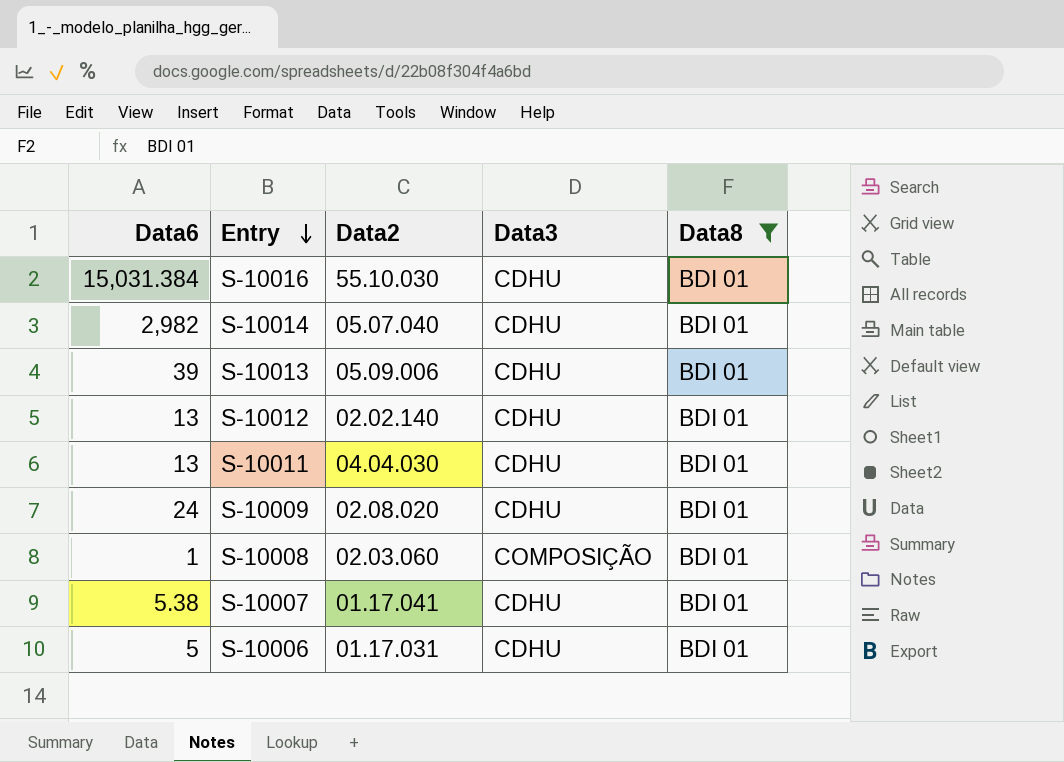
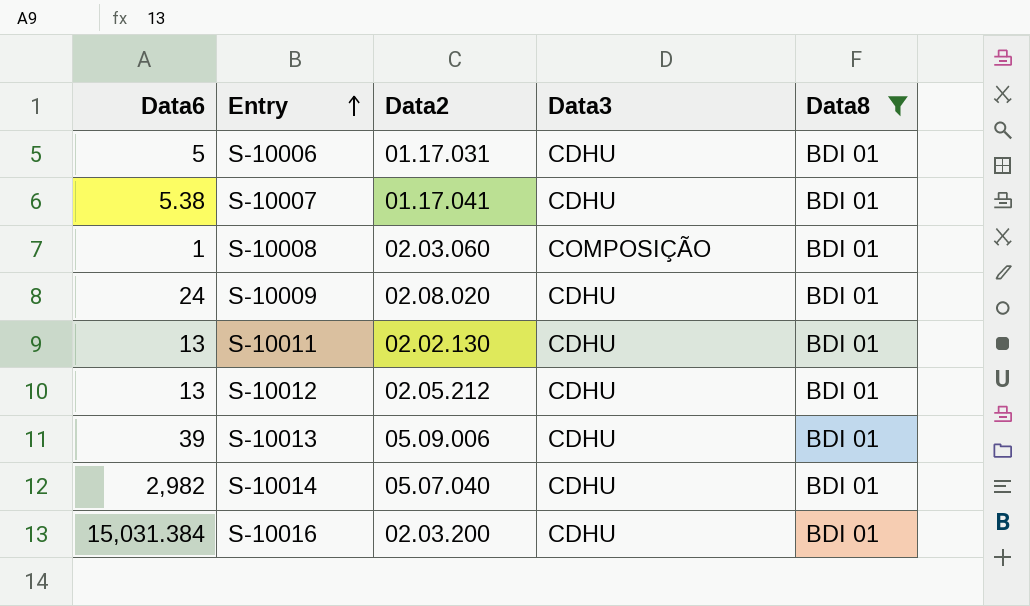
row order: Entry descending -> Entry ascending
S-10011 | Data2: 04.04.030 -> 02.02.130
S-10012 | Data2: 02.02.140 -> 02.05.212
S-10016 | Data2: 55.10.030 -> 02.03.200

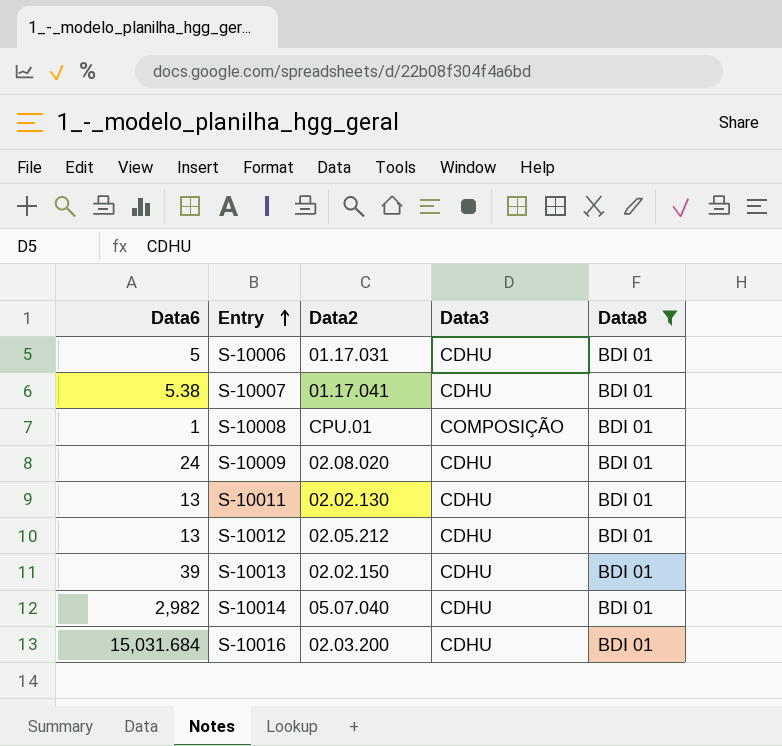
S-10008 | Data2: 02.03.060 -> CPU.01
S-10013 | Data2: 05.09.006 -> 02.02.150
S-10016 | Data6: 15,031.384 -> 15,031.684

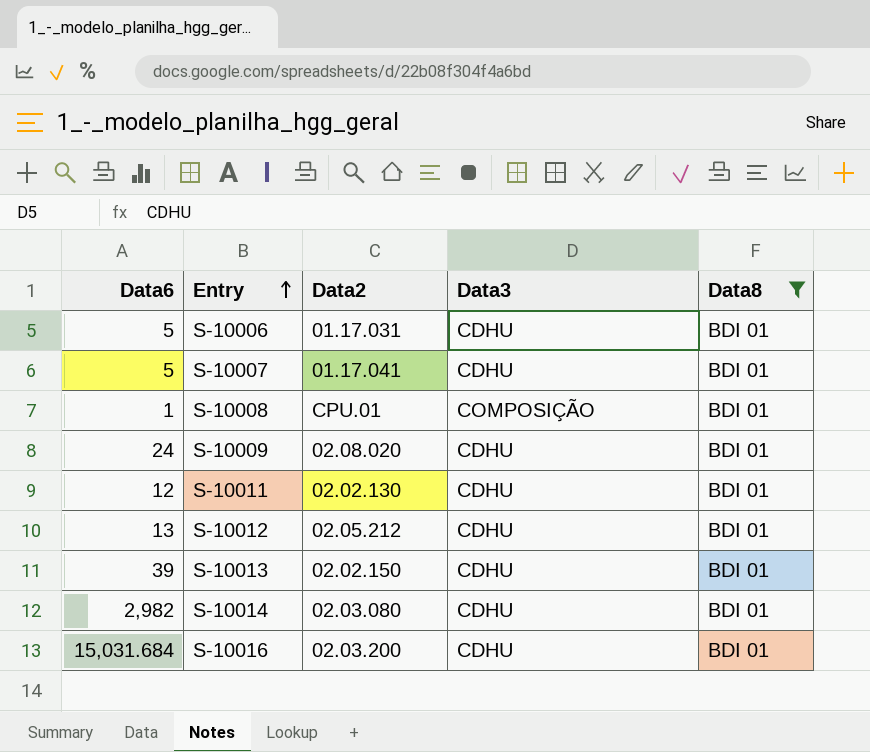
S-10007 | Data6: 5.38 -> 5
S-10011 | Data6: 13 -> 12
S-10014 | Data2: 05.07.040 -> 02.03.080

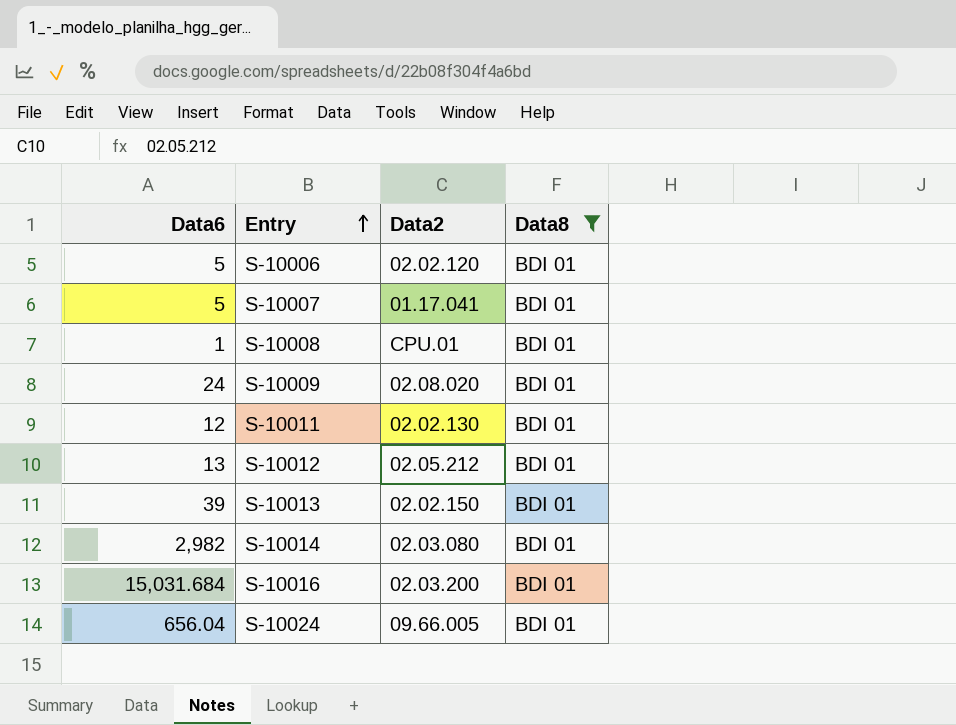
column Data3 | position: 4 -> none
S-10006 | Data2: 01.17.031 -> 02.02.120
row S-10024: none -> 656.04 | 09.66.005 | BDI 01

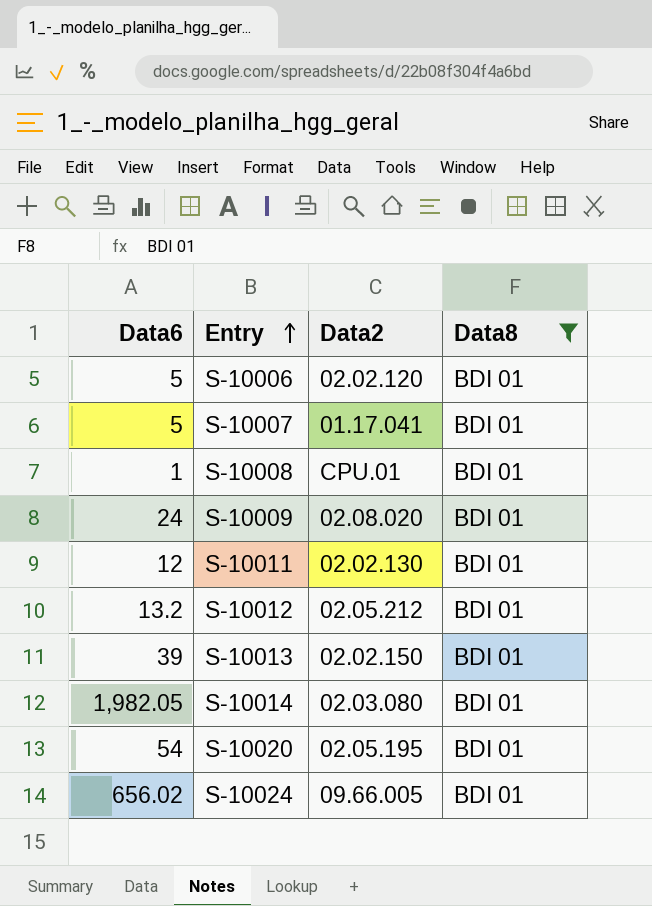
row S-10016: 15,031.684 | 02.03.200 | BDI 01 -> none
S-10012 | Data6: 13 -> 13.2
S-10014 | Data6: 2,982 -> 1,982.05
row S-10020: none -> 54 | 02.05.195 | BDI 01
S-10024 | Data6: 656.04 -> 656.02

